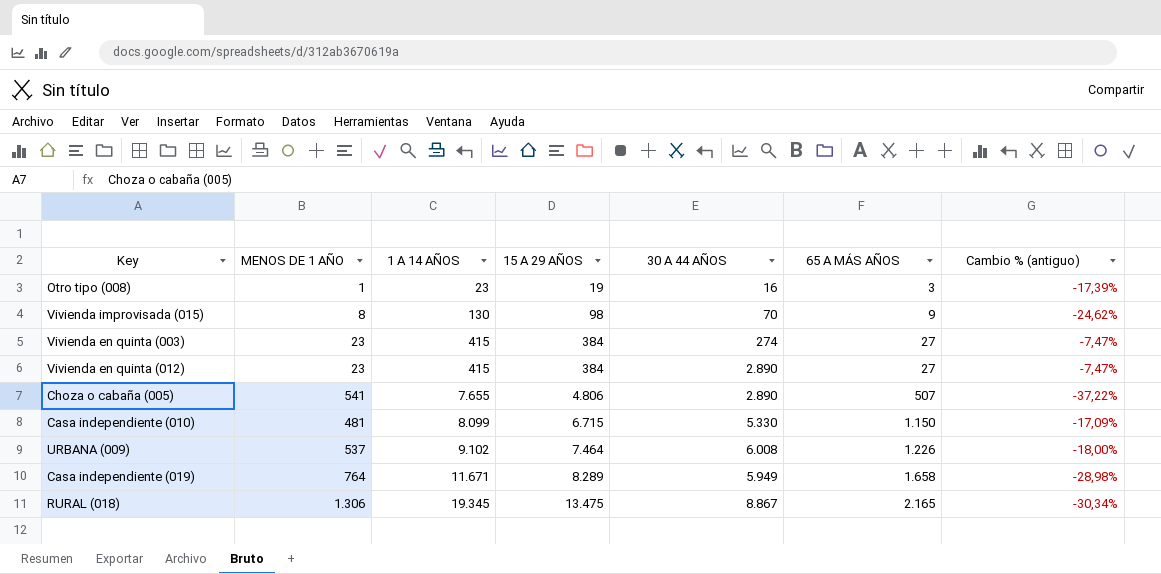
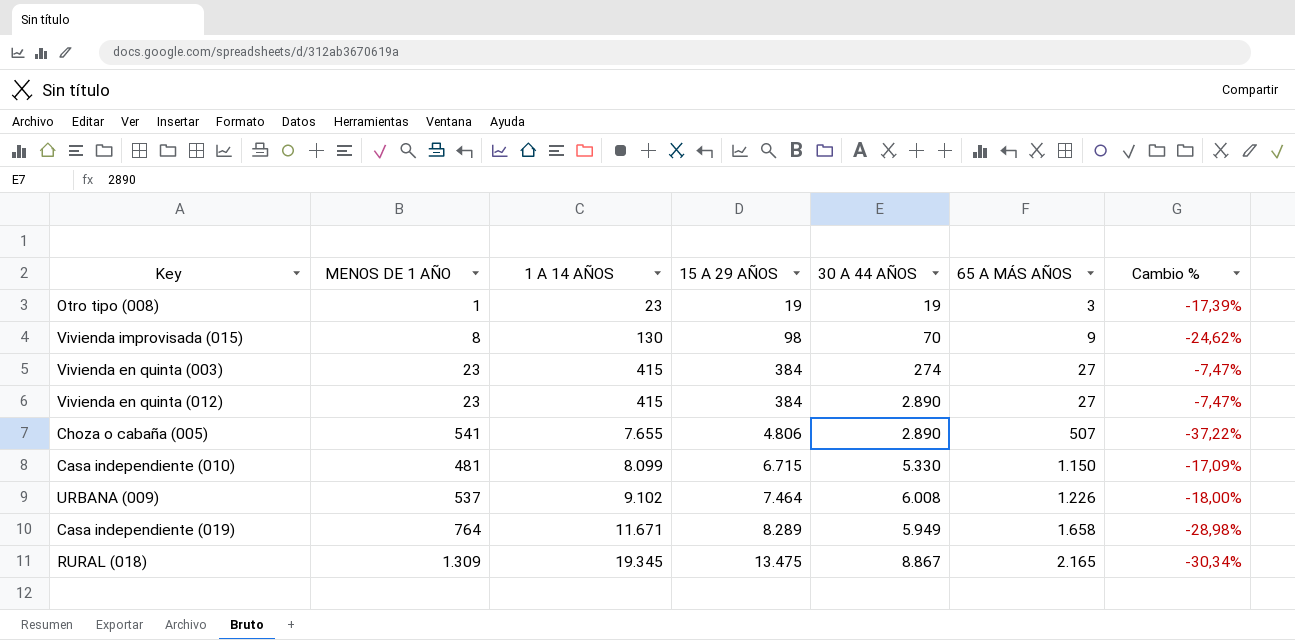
column name: Cambio % (antiguo) -> Cambio %
Otro tipo (008) | 30 A 44 AÑOS: 16 -> 19
RURAL (018) | MENOS DE 1 AÑO: 1.306 -> 1.309

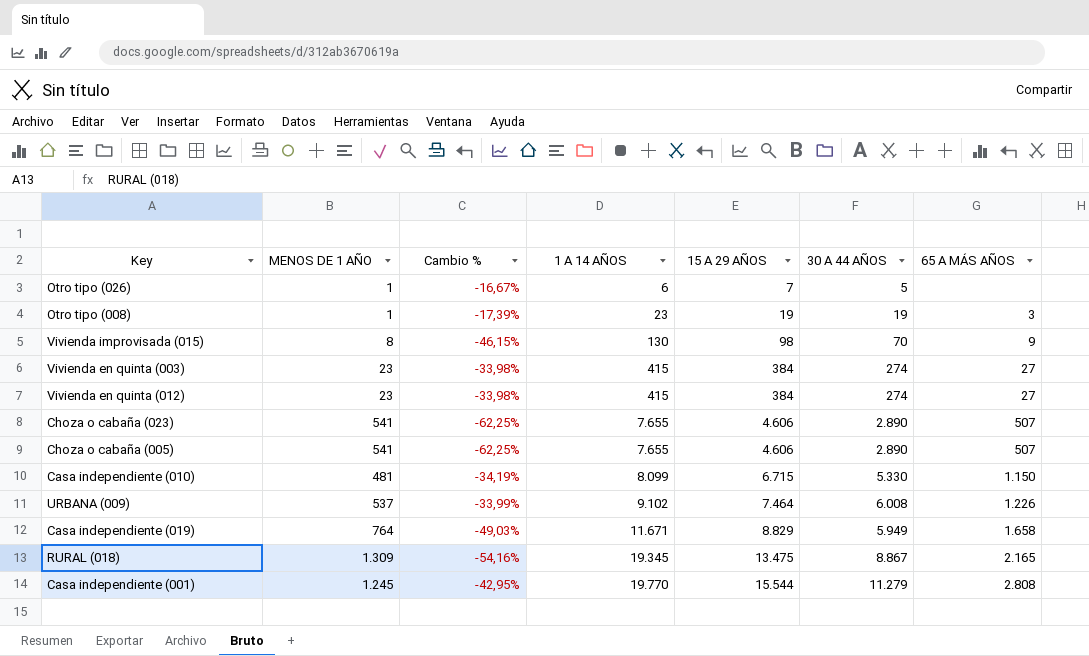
column Cambio % | formula: ([15 A 29 AÑOS] - [1 A 14 AÑOS]) / [1 A 14 AÑOS] -> ([30 A 44 AÑOS] - [1 A 14 AÑOS]) / [1 A 14 AÑOS]
column Cambio % | position: 7 -> 3
row Otro tipo (026): none -> 1 | -16,67% | 6 | 7 | 5 | none
Vivienda en quinta (012) | 30 A 44 AÑOS: 2.890 -> 274
row Choza o cabaña (023): none -> 541 | -62,25% | 7.655 | 4.606 | 2.890 | 507
Choza o cabaña (005) | 15 A 29 AÑOS: 4.806 -> 4.606
Casa independiente (019) | 15 A 29 AÑOS: 8.289 -> 8.829
row Casa independiente (001): none -> 1.245 | -42,95% | 19.770 | 15.544 | 11.279 | 2.808

